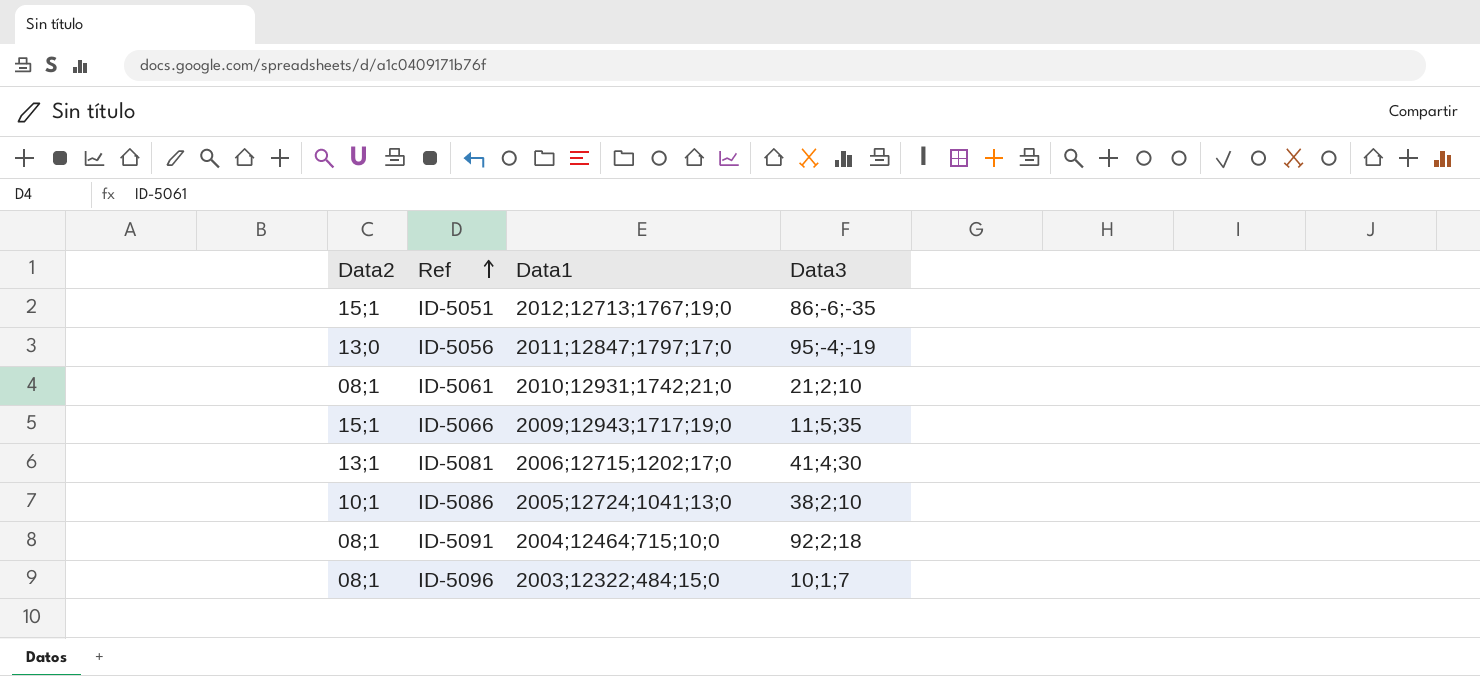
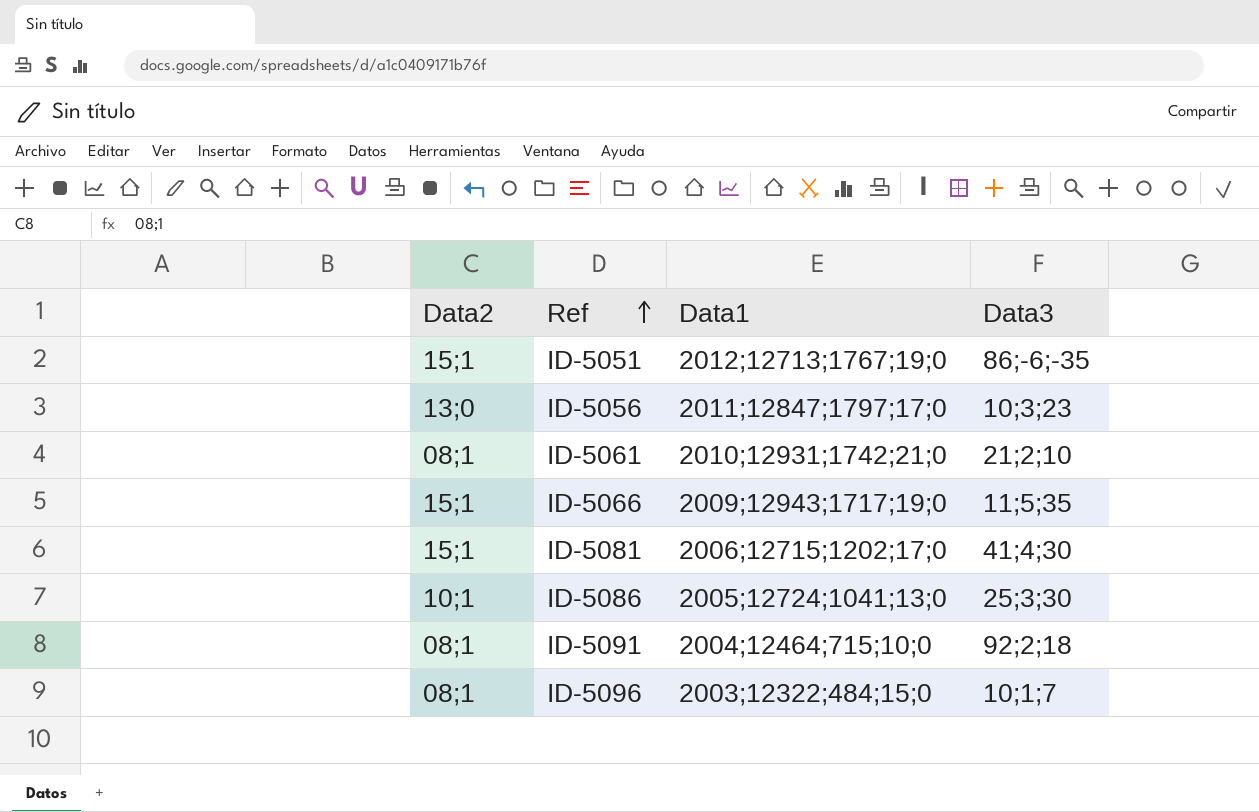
ID-5056 | Data3: 95;-4;-19 -> 10;3;23
ID-5081 | Data2: 13;1 -> 15;1
ID-5086 | Data3: 38;2;10 -> 25;3;30

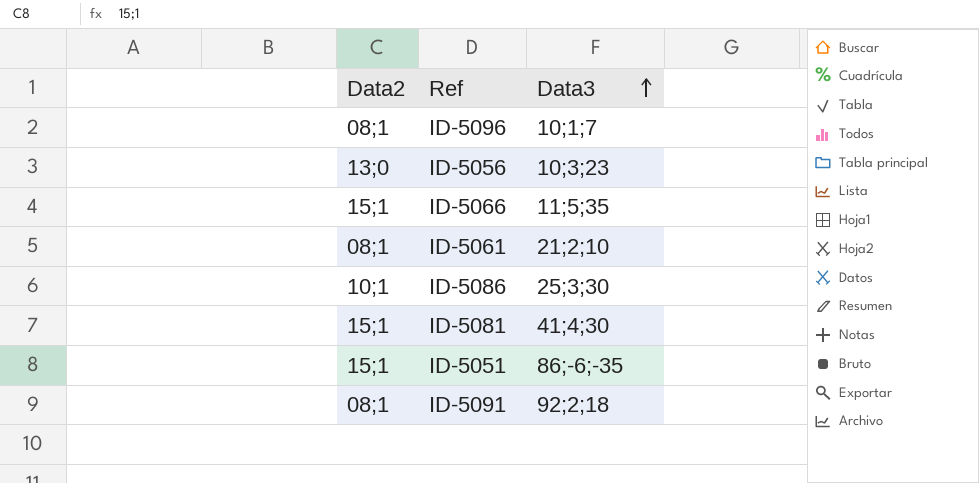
row order: Ref ascending -> Data3 ascending
column Data1 | position: 3 -> none

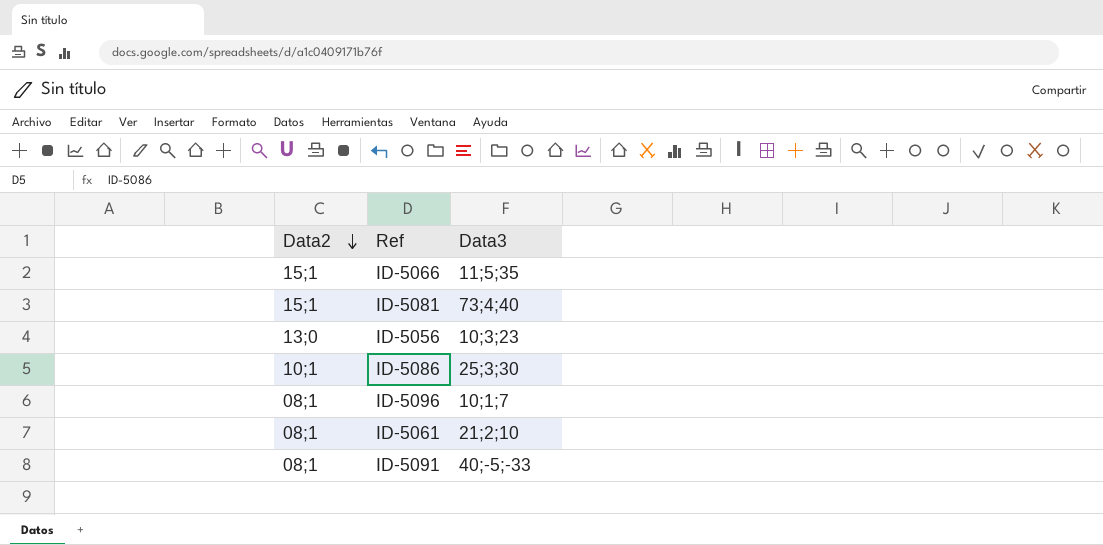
row order: Data3 ascending -> Data2 descending
row ID-5051: 15;1 | 86;-6;-35 -> none
ID-5081 | Data3: 41;4;30 -> 73;4;40
ID-5091 | Data3: 92;2;18 -> 40;-5;-33

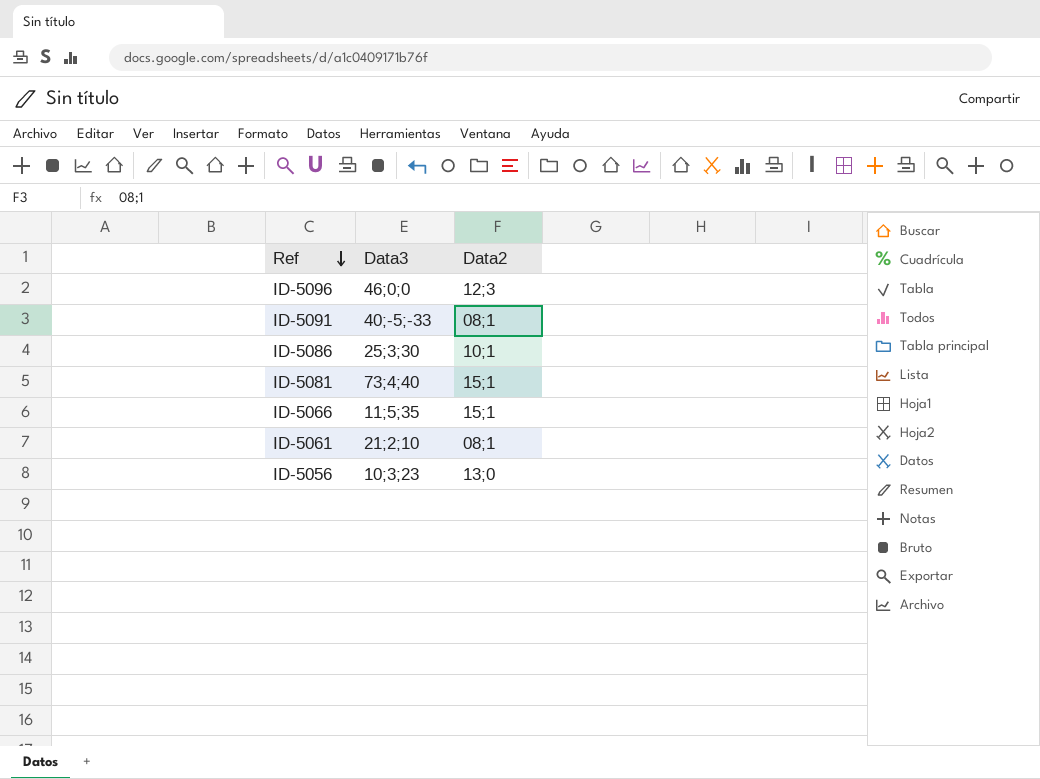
row order: Data2 descending -> Ref descending
column Data2 | position: 1 -> 3
ID-5096 | Data3: 10;1;7 -> 46;0;0
ID-5096 | Data2: 08;1 -> 12;3

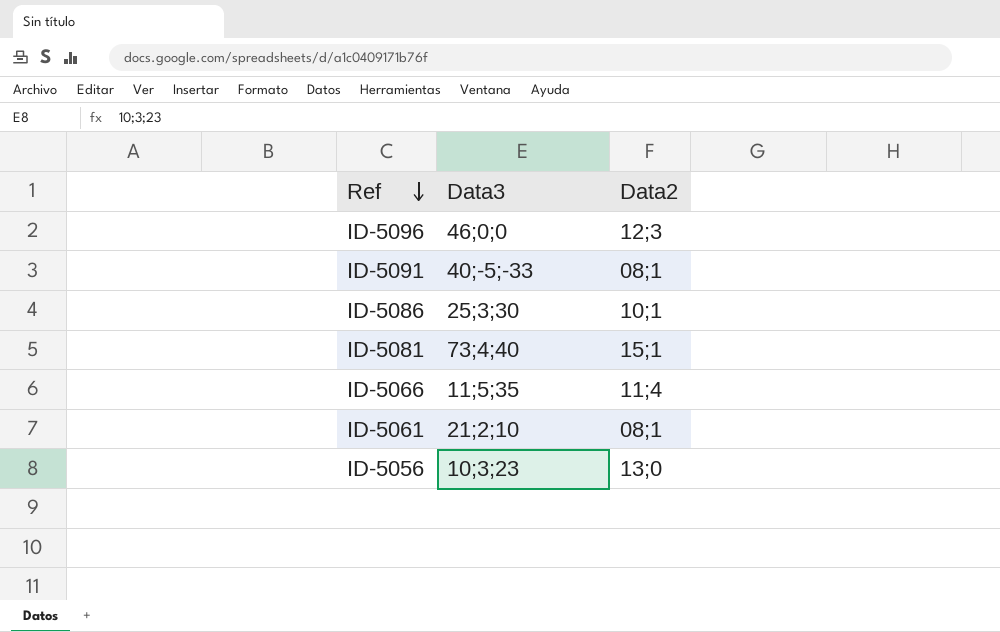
ID-5066 | Data2: 15;1 -> 11;4

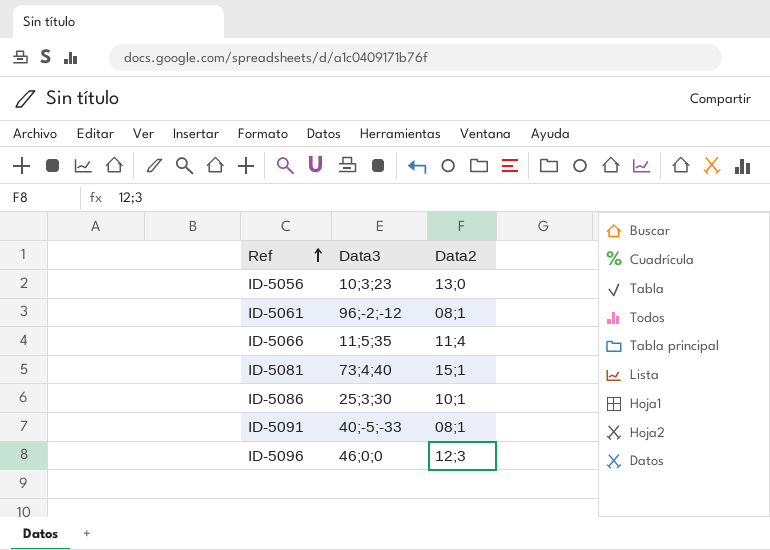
row order: Ref descending -> Ref ascending
ID-5061 | Data3: 21;2;10 -> 96;-2;-12

